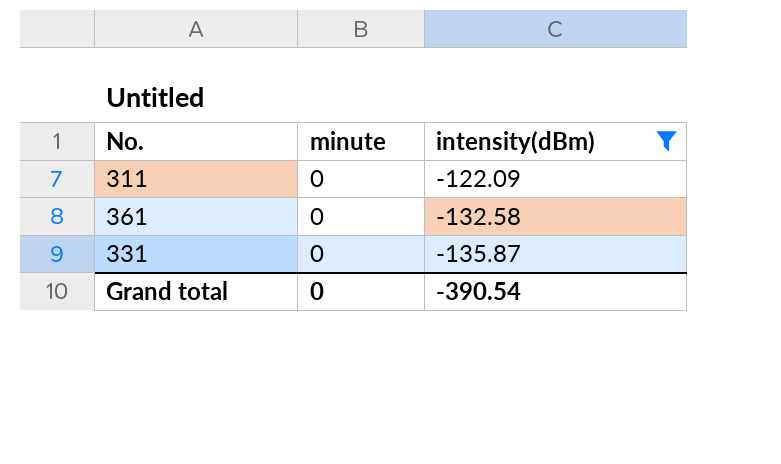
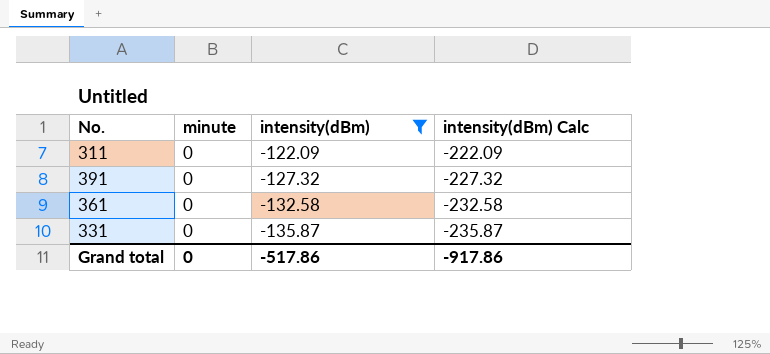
column intensity(dBm) Calc | formula: none -> [intensity(dBm)] - 100
row 391: none -> 0 | -127.32 | -227.32
Grand total | intensity(dBm): -390.54 -> -517.86

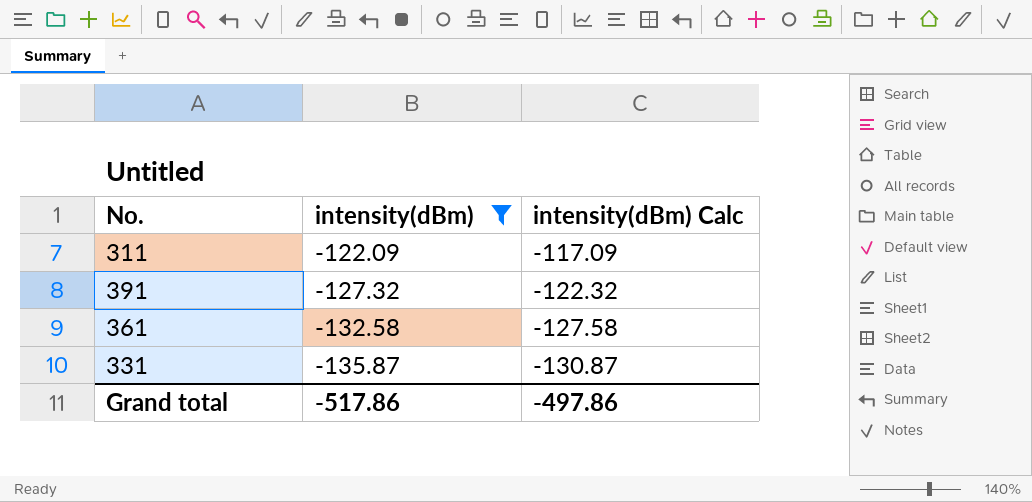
column minute | position: 2 -> none
column intensity(dBm) Calc | formula: [intensity(dBm)] - 100 -> [intensity(dBm)] + 5
Grand total | intensity(dBm) Calc: -917.86 -> -497.86

